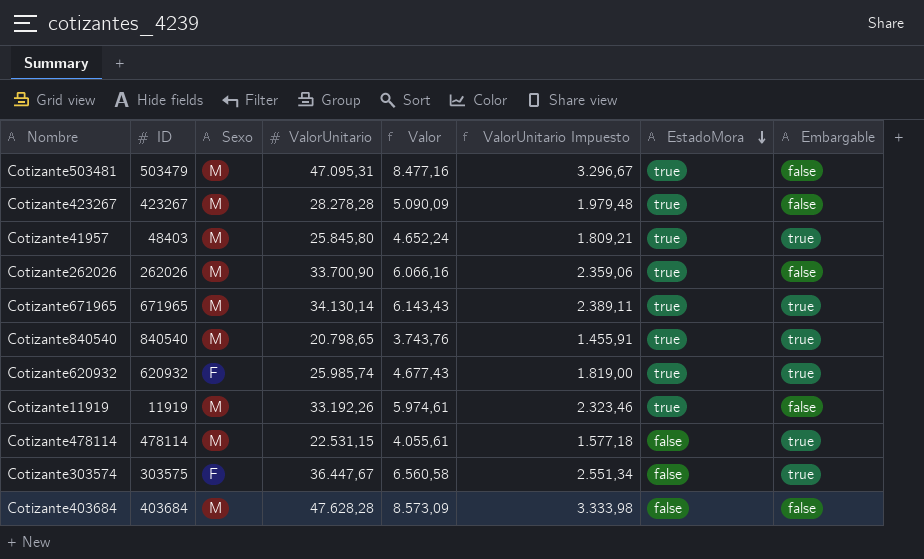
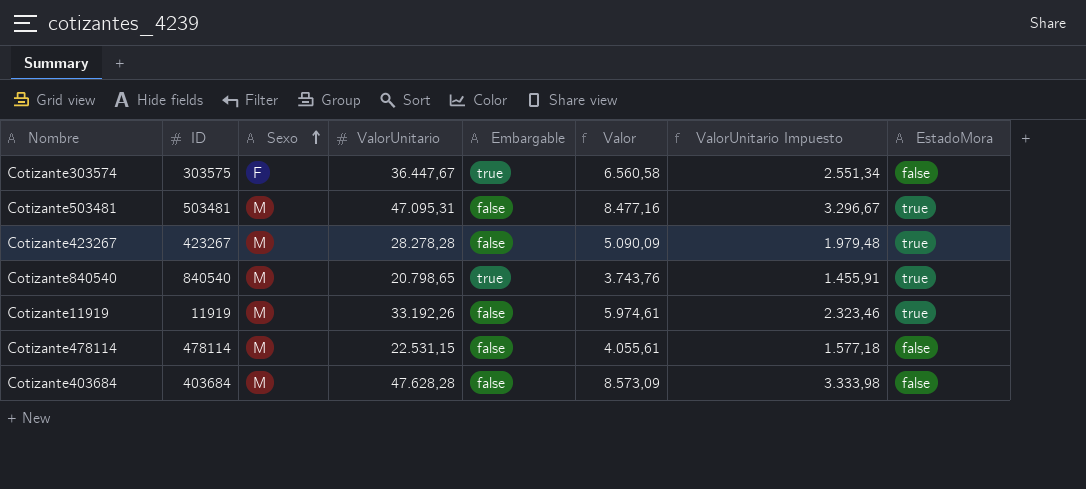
row order: EstadoMora descending -> Sexo ascending
column Embargable | position: 8 -> 5
row Cotizante41957: 48403 | M | 25.845,80 | 4.652,24 | 1.809,21 | true | true -> none
row Cotizante262026: 262026 | M | 33.700,90 | 6.066,16 | 2.359,06 | true | false -> none
row Cotizante671965: 671965 | M | 34.130,14 | 6.143,43 | 2.389,11 | true | true -> none
row Cotizante620932: 620932 | F | 25.985,74 | 4.677,43 | 1.819,00 | true | true -> none
Cotizante503481 | ID: 503479 -> 503481
Cotizante478114 | Embargable: true -> false

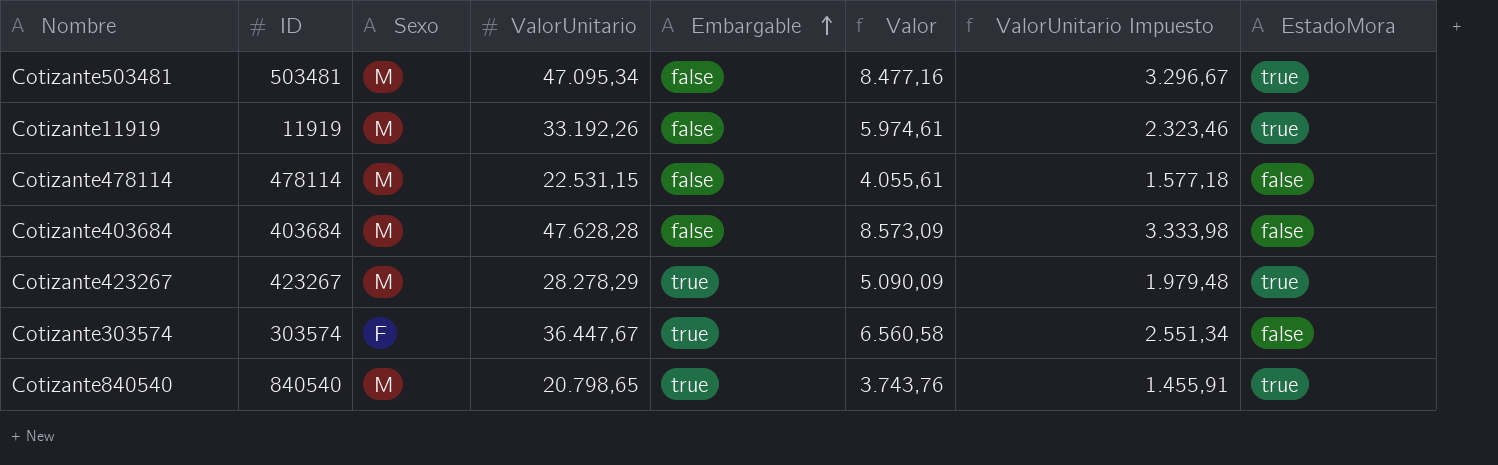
row order: Sexo ascending -> Embargable ascending
Cotizante503481 | ValorUnitario: 47.095,31 -> 47.095,34
Cotizante423267 | ValorUnitario: 28.278,28 -> 28.278,29
Cotizante423267 | Embargable: false -> true
Cotizante303574 | ID: 303575 -> 303574

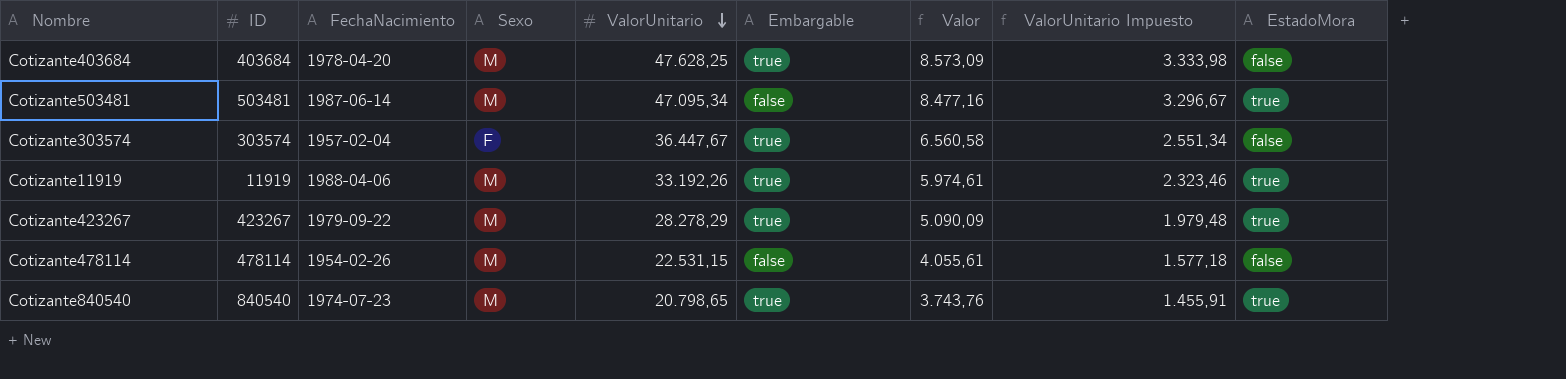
row order: Embargable ascending -> ValorUnitario descending
column FechaNacimiento | position: none -> 3
Cotizante403684 | ValorUnitario: 47.628,28 -> 47.628,25
Cotizante403684 | Embargable: false -> true
Cotizante11919 | Embargable: false -> true

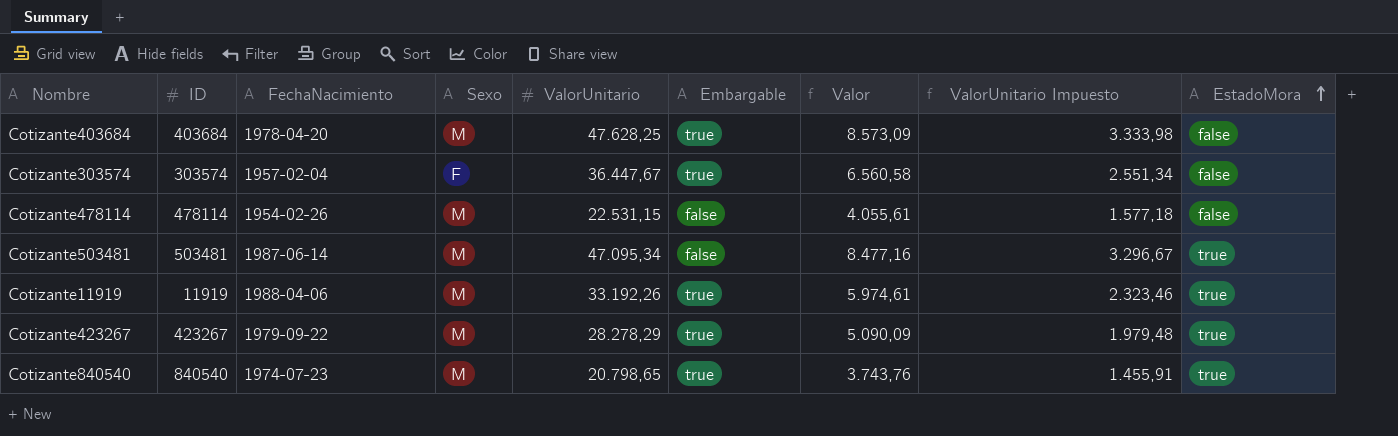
row order: ValorUnitario descending -> EstadoMora ascending

